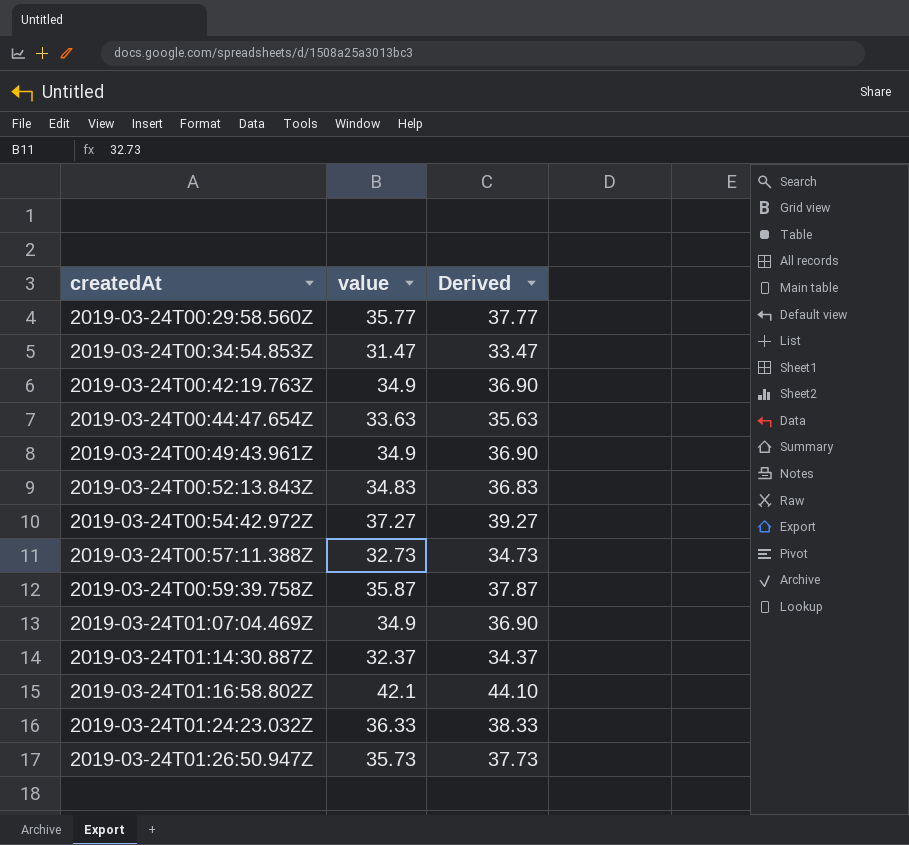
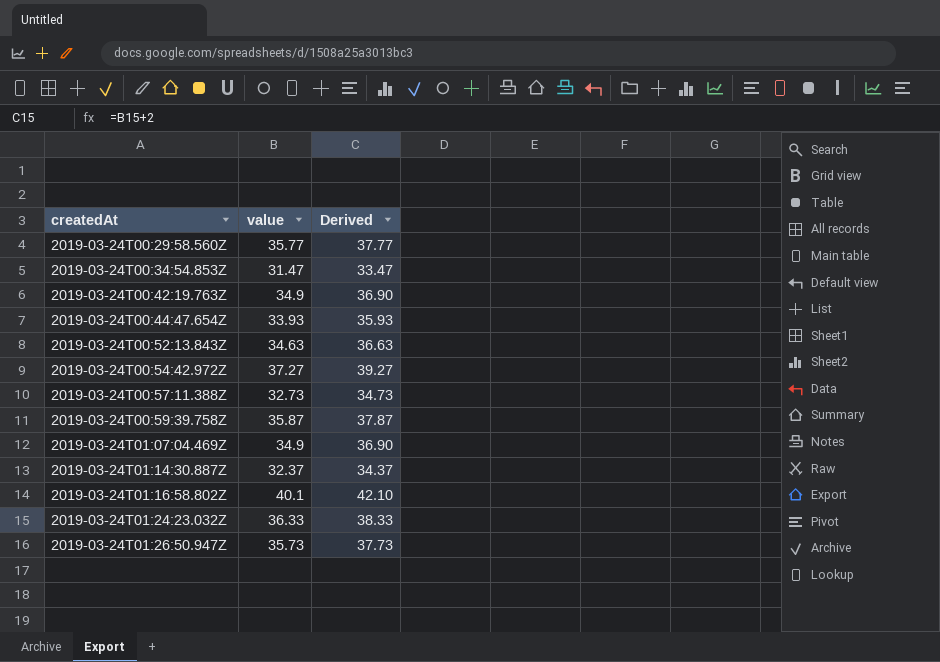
row 2019-03-24T00:49:43.961Z: 34.9 | 36.90 -> none
2019-03-24T00:44:47.654Z | value: 33.63 -> 33.93
2019-03-24T00:44:47.654Z | Derived: 35.63 -> 35.93
2019-03-24T00:52:13.843Z | value: 34.83 -> 34.63
2019-03-24T00:52:13.843Z | Derived: 36.83 -> 36.63
2019-03-24T01:16:58.802Z | value: 42.1 -> 40.1
2019-03-24T01:16:58.802Z | Derived: 44.10 -> 42.10

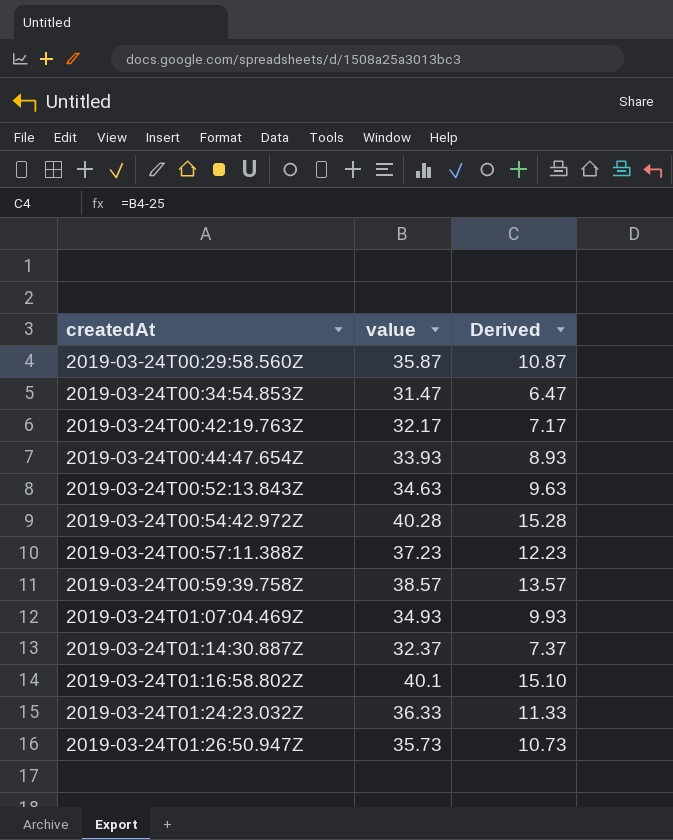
column Derived | formula: [value] + 2 -> [value] - 25
2019-03-24T00:29:58.560Z | value: 35.77 -> 35.87
2019-03-24T00:42:19.763Z | value: 34.9 -> 32.17
2019-03-24T00:54:42.972Z | value: 37.27 -> 40.28
2019-03-24T00:57:11.388Z | value: 32.73 -> 37.23
2019-03-24T00:59:39.758Z | value: 35.87 -> 38.57
2019-03-24T01:07:04.469Z | value: 34.9 -> 34.93

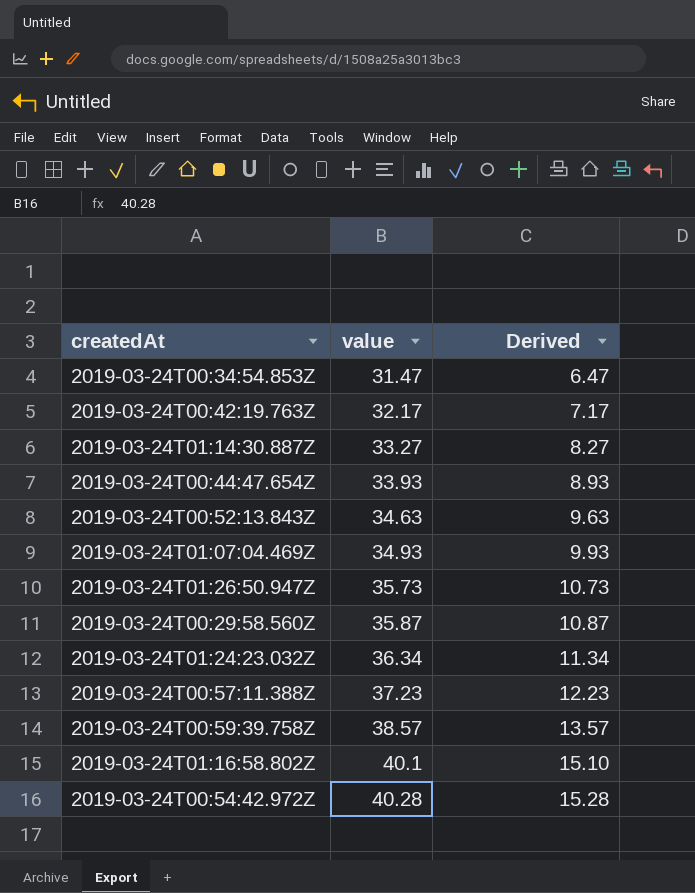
row order: createdAt ascending -> value ascending
2019-03-24T01:14:30.887Z | value: 32.37 -> 33.27
2019-03-24T01:14:30.887Z | Derived: 7.37 -> 8.27
2019-03-24T01:24:23.032Z | value: 36.33 -> 36.34
2019-03-24T01:24:23.032Z | Derived: 11.33 -> 11.34

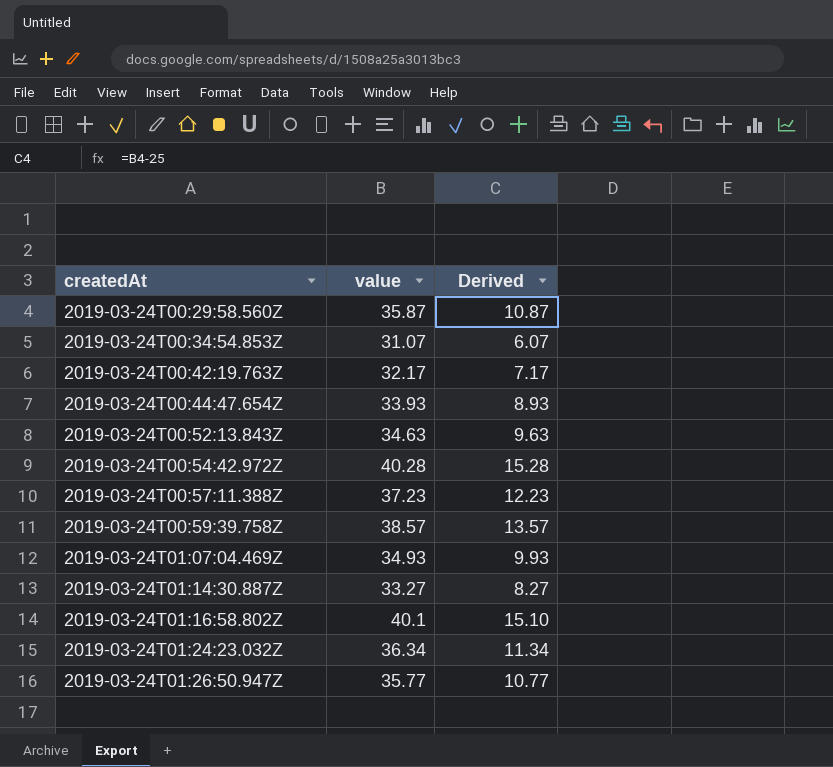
row order: value ascending -> createdAt ascending
2019-03-24T00:34:54.853Z | value: 31.47 -> 31.07
2019-03-24T00:34:54.853Z | Derived: 6.47 -> 6.07
2019-03-24T01:26:50.947Z | value: 35.73 -> 35.77
2019-03-24T01:26:50.947Z | Derived: 10.73 -> 10.77

